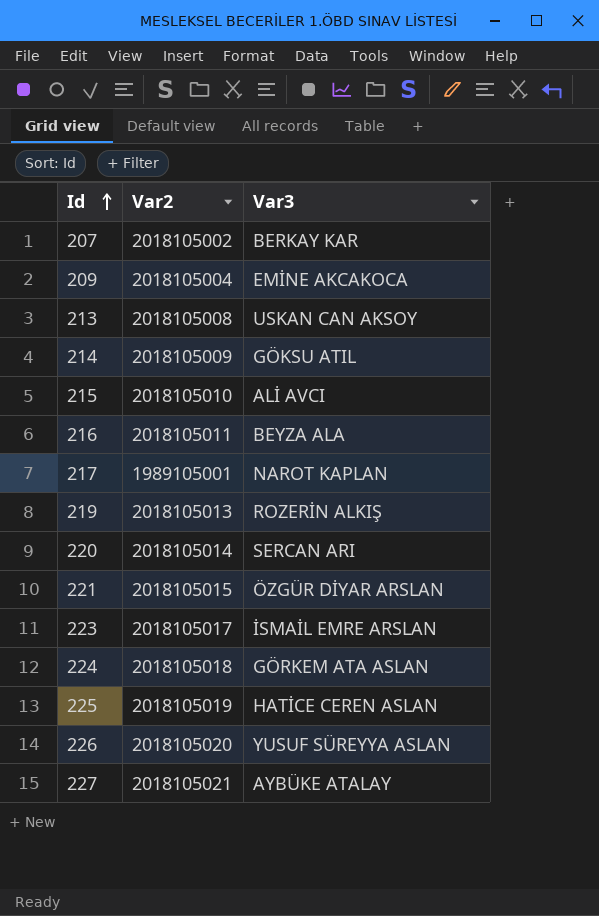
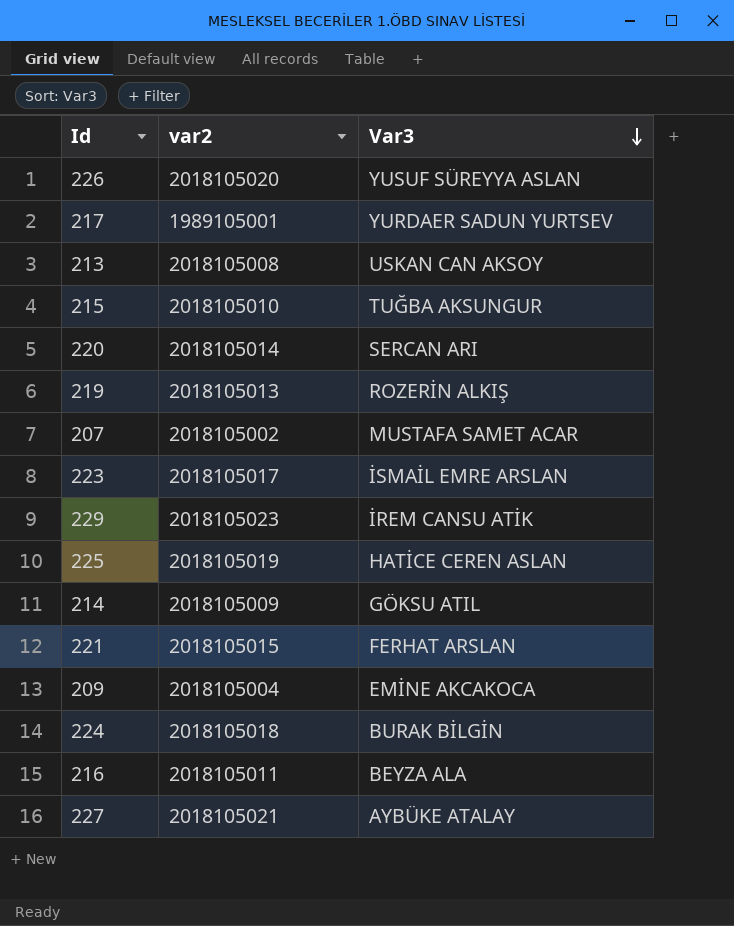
row order: Id ascending -> Var3 descending
column name: Var2 -> var2
217 | Var3: NAROT KAPLAN -> YURDAER SADUN YURTSEV
215 | Var3: ALİ AVCI -> TUĞBA AKSUNGUR
207 | Var3: BERKAY KAR -> MUSTAFA SAMET ACAR
row 229: none -> 2018105023 | İREM CANSU ATİK
221 | Var3: ÖZGÜR DİYAR ARSLAN -> FERHAT ARSLAN
224 | Var3: GÖRKEM ATA ASLAN -> BURAK BİLGİN

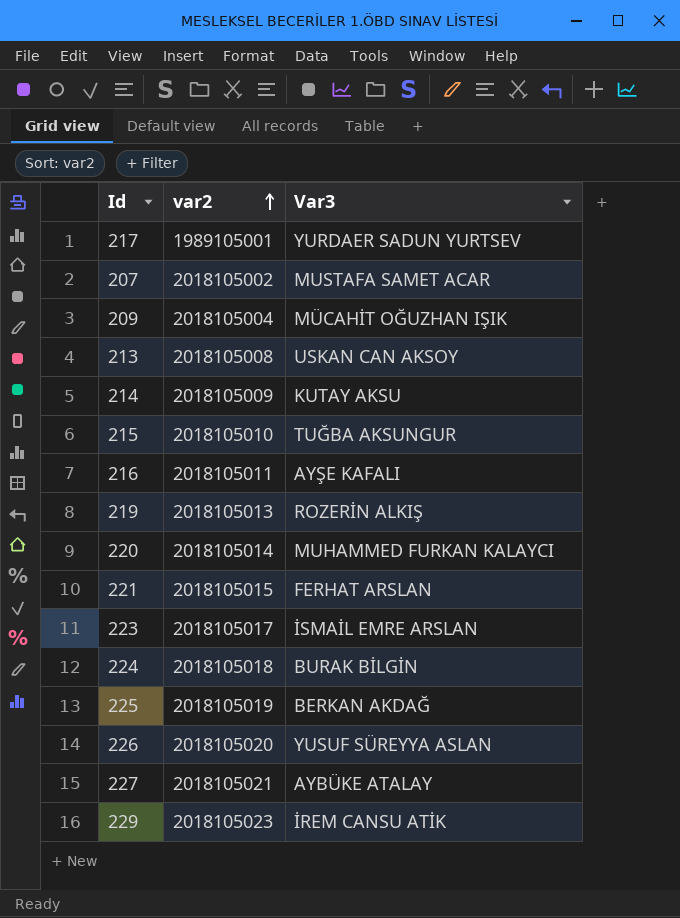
row order: Var3 descending -> var2 ascending
209 | Var3: EMİNE AKCAKOCA -> MÜCAHİT OĞUZHAN IŞIK
214 | Var3: GÖKSU ATIL -> KUTAY AKSU
216 | Var3: BEYZA ALA -> AYŞE KAFALI
220 | Var3: SERCAN ARI -> MUHAMMED FURKAN KALAYCI
225 | Var3: HATİCE CEREN ASLAN -> BERKAN AKDAĞ

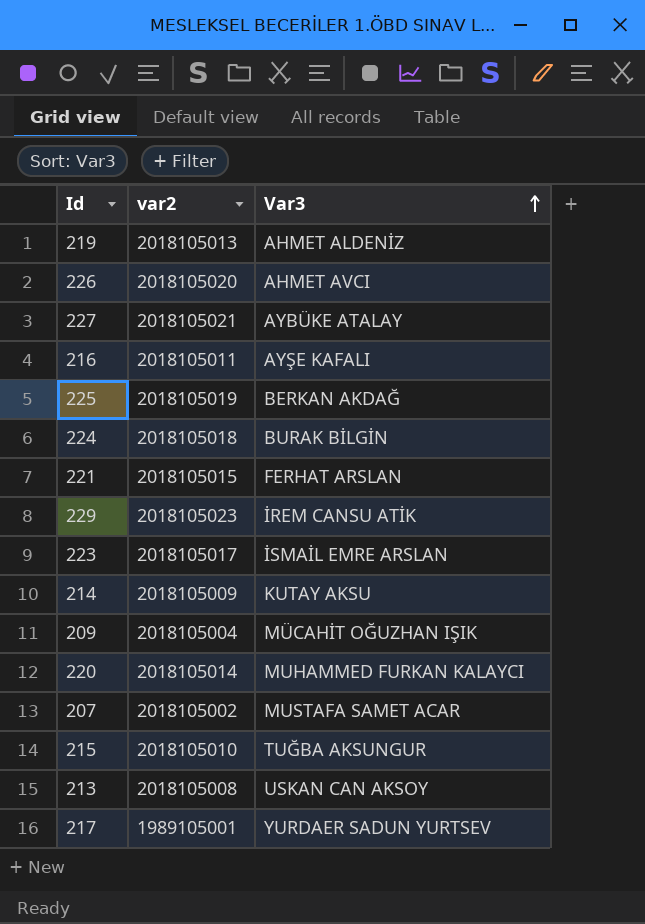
row order: var2 ascending -> Var3 ascending
219 | Var3: ROZERİN ALKIŞ -> AHMET ALDENİZ
226 | Var3: YUSUF SÜREYYA ASLAN -> AHMET AVCI

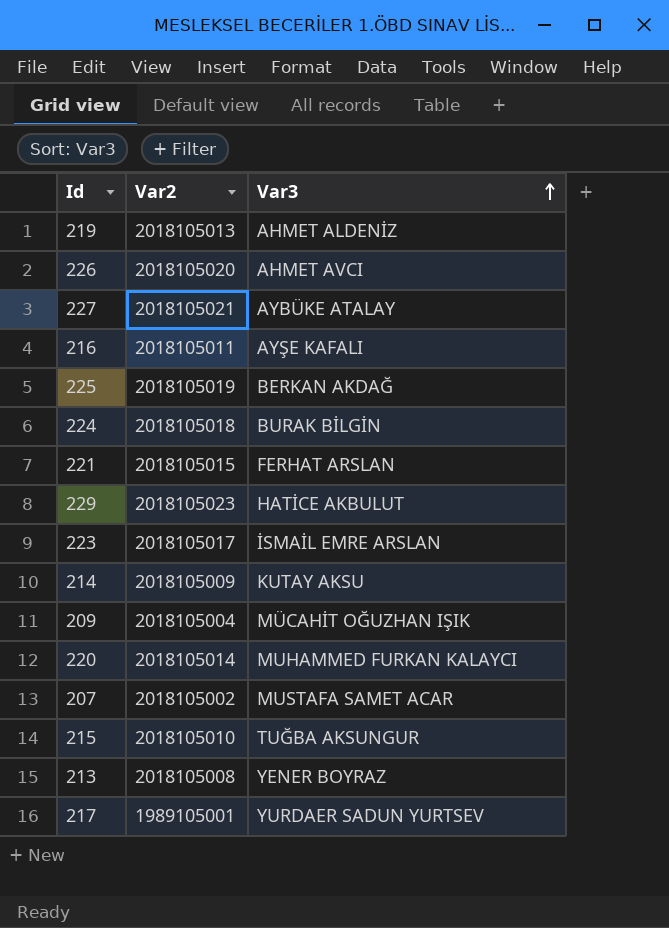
column name: var2 -> Var2
229 | Var3: İREM CANSU ATİK -> HATİCE AKBULUT
213 | Var3: USKAN CAN AKSOY -> YENER BOYRAZ

